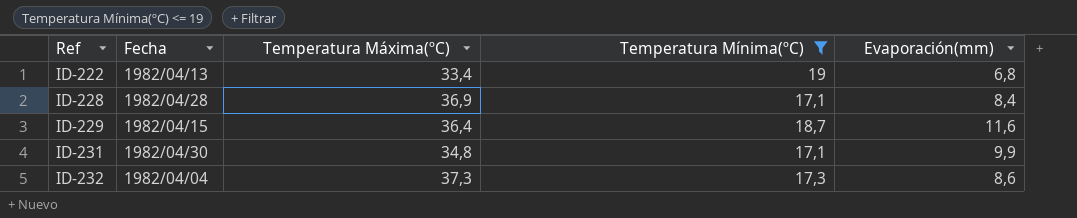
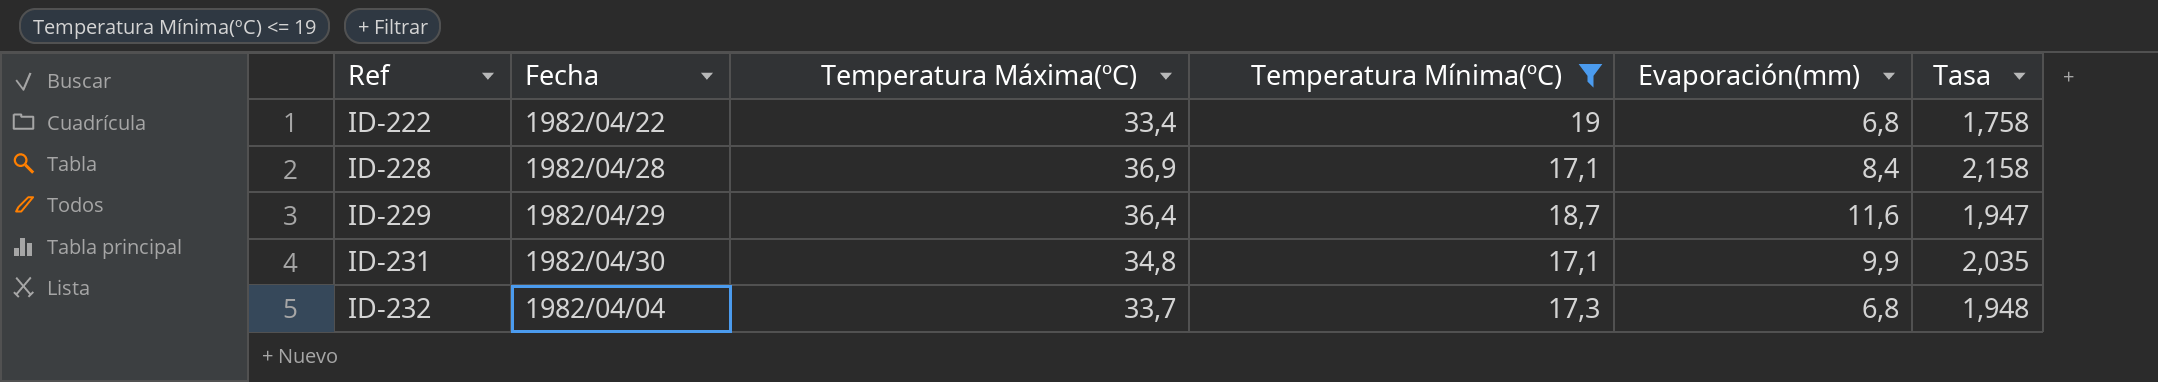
column Tasa | formula: none -> [Temperatura Máxima(ºC)] / [Temperatura Mínima(ºC)]
ID-222 | Fecha: 1982/04/13 -> 1982/04/22
ID-229 | Fecha: 1982/04/15 -> 1982/04/29
ID-232 | Temperatura Máxima(ºC): 37,3 -> 33,7
ID-232 | Evaporación(mm): 8,6 -> 6,8

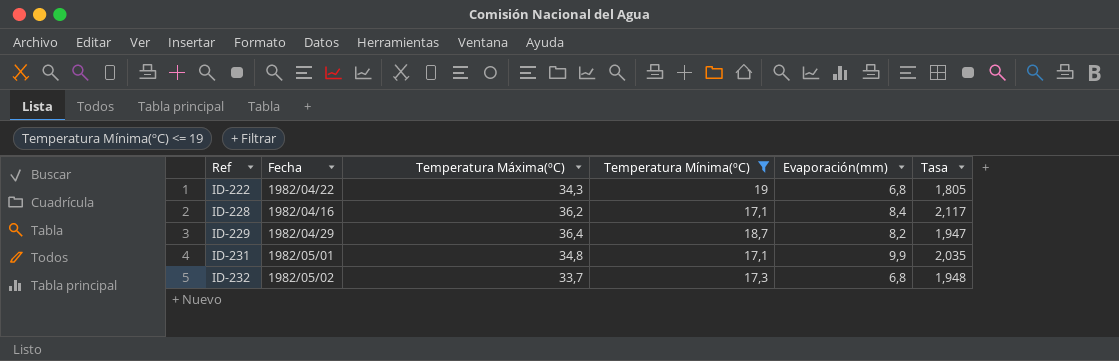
ID-222 | Temperatura Máxima(ºC): 33,4 -> 34,3
ID-222 | Tasa: 1,758 -> 1,805
ID-228 | Fecha: 1982/04/28 -> 1982/04/16
ID-228 | Temperatura Máxima(ºC): 36,9 -> 36,2
ID-228 | Tasa: 2,158 -> 2,117
ID-229 | Evaporación(mm): 11,6 -> 8,2
ID-231 | Fecha: 1982/04/30 -> 1982/05/01
ID-232 | Fecha: 1982/04/04 -> 1982/05/02

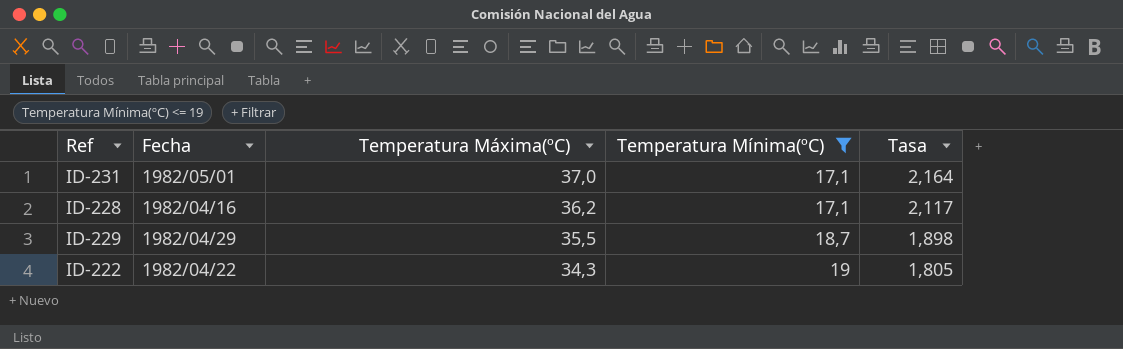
row order: Ref ascending -> Temperatura Máxima(ºC) descending
column Evaporación(mm) | position: 5 -> none
row ID-232: 1982/05/02 | 33,7 | 17,3 | 6,8 | 1,948 -> none
ID-231 | Temperatura Máxima(ºC): 34,8 -> 37,0
ID-231 | Tasa: 2,035 -> 2,164
ID-229 | Temperatura Máxima(ºC): 36,4 -> 35,5
ID-229 | Tasa: 1,947 -> 1,898

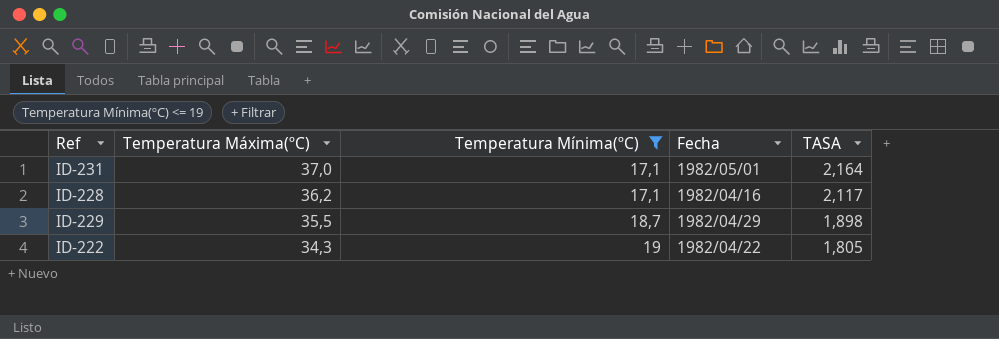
column Fecha | position: 2 -> 4
column name: Tasa -> TASA

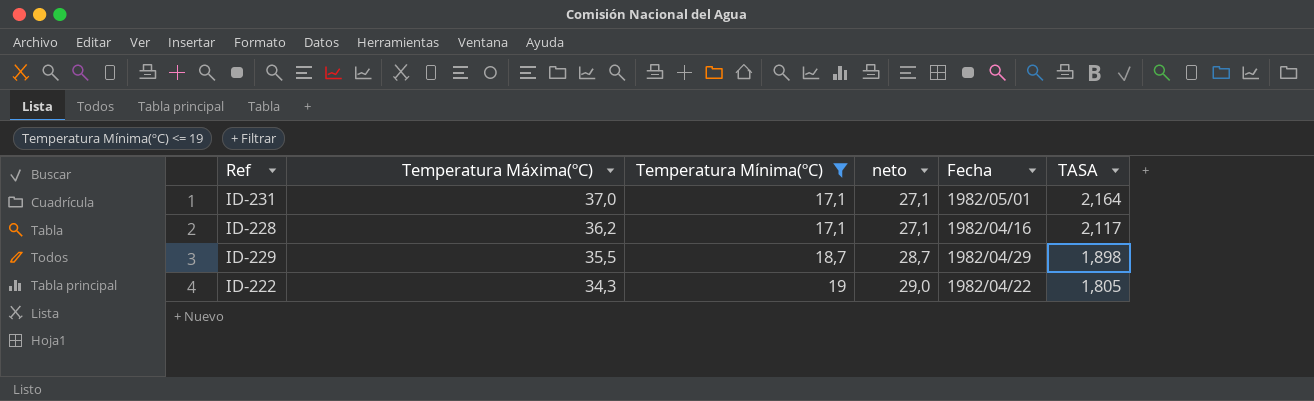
column neto | formula: none -> [Temperatura Mínima(ºC)] + 10

